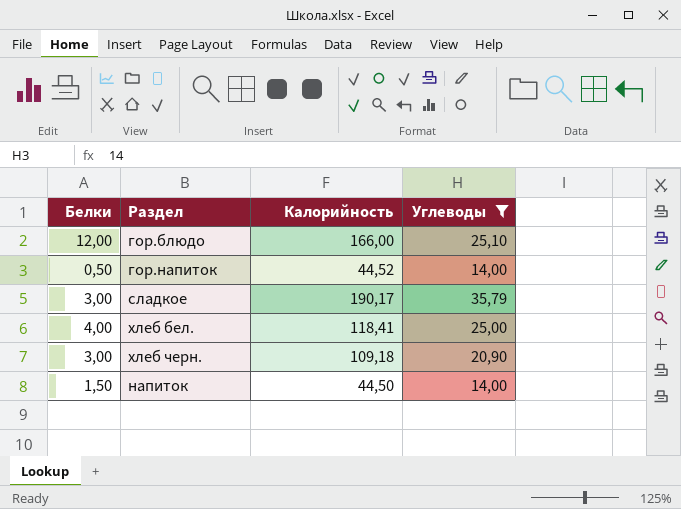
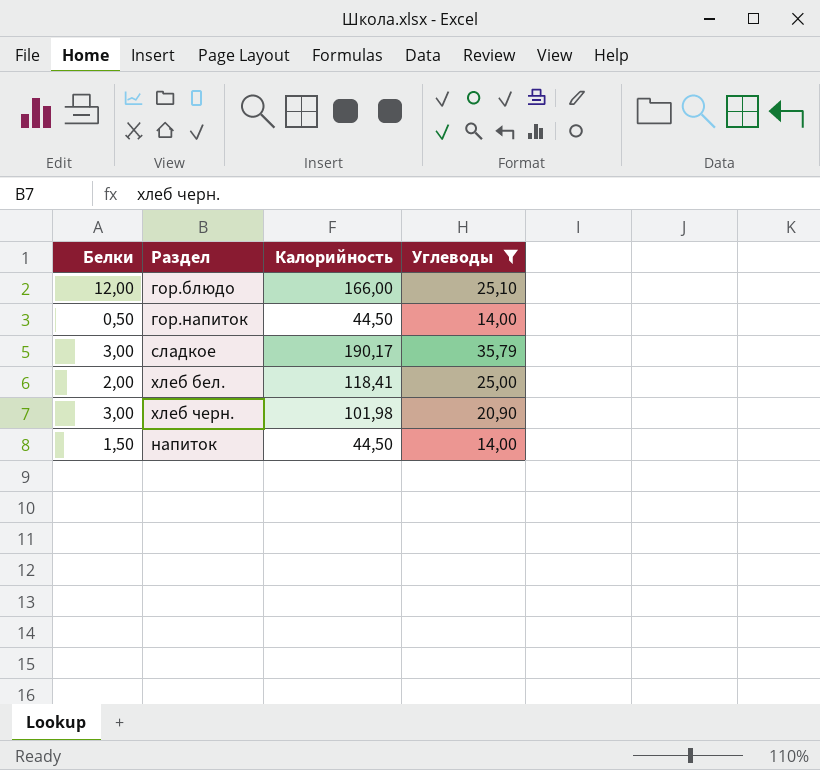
гор.напиток | Калорийность: 44,52 -> 44,50
хлеб бел. | Белки: 4,00 -> 2,00
хлеб черн. | Калорийность: 109,18 -> 101,98

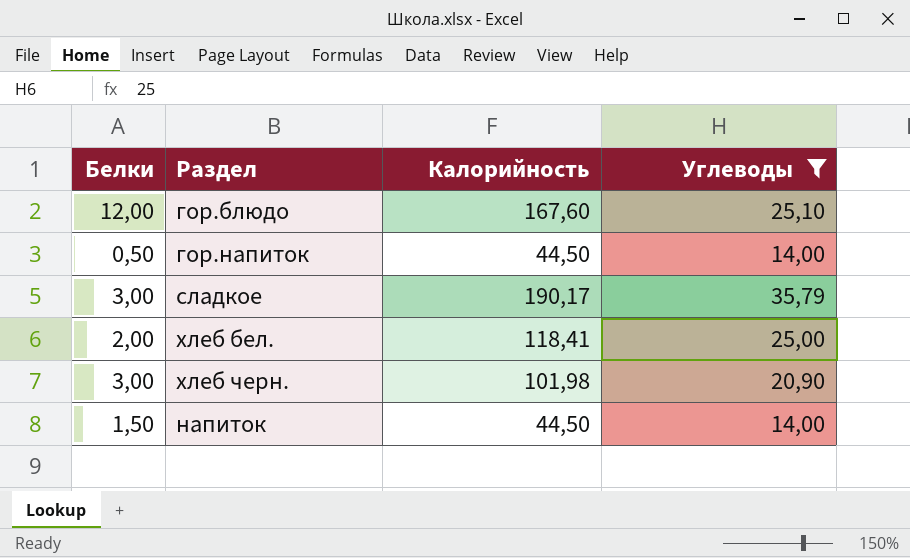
гор.блюдо | Калорийность: 166,00 -> 167,60

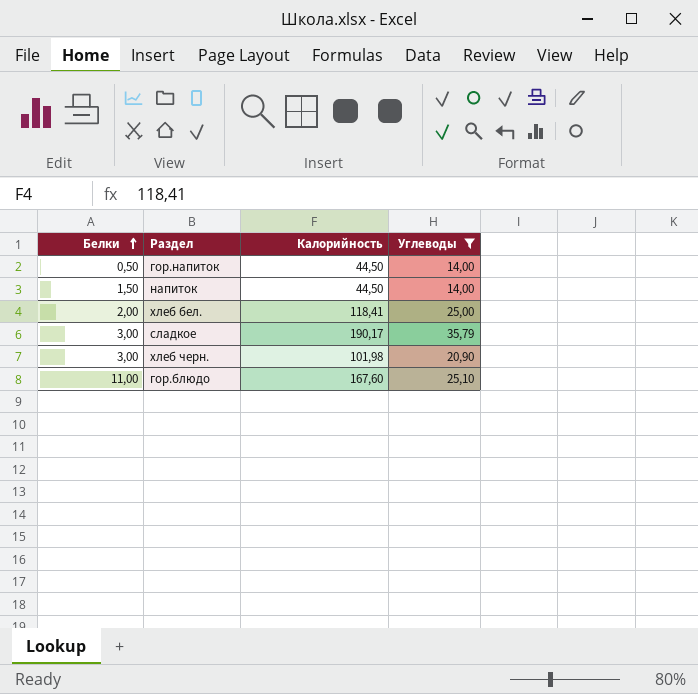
row order: none -> Белки ascending
гор.блюдо | Белки: 12,00 -> 11,00

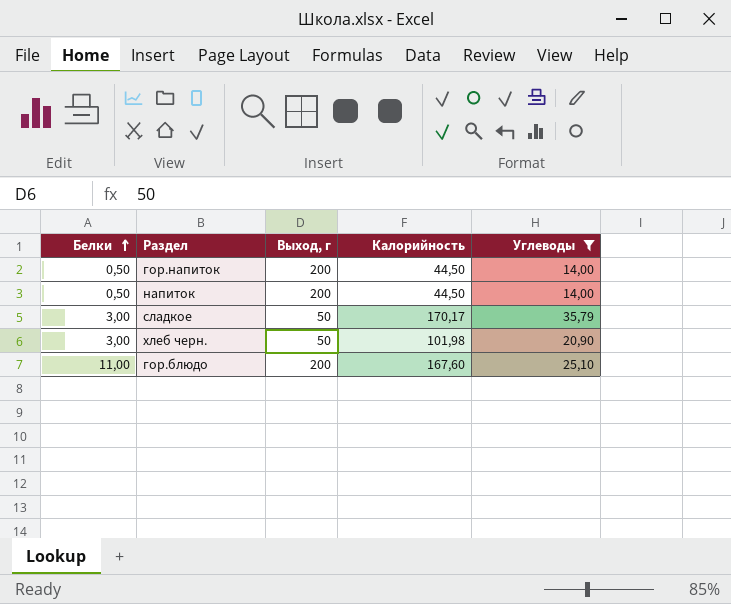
column Выход, г | position: none -> 3
row хлеб бел.: 2,00 | 118,41 | 25,00 -> none
напиток | Белки: 1,50 -> 0,50
сладкое | Калорийность: 190,17 -> 170,17

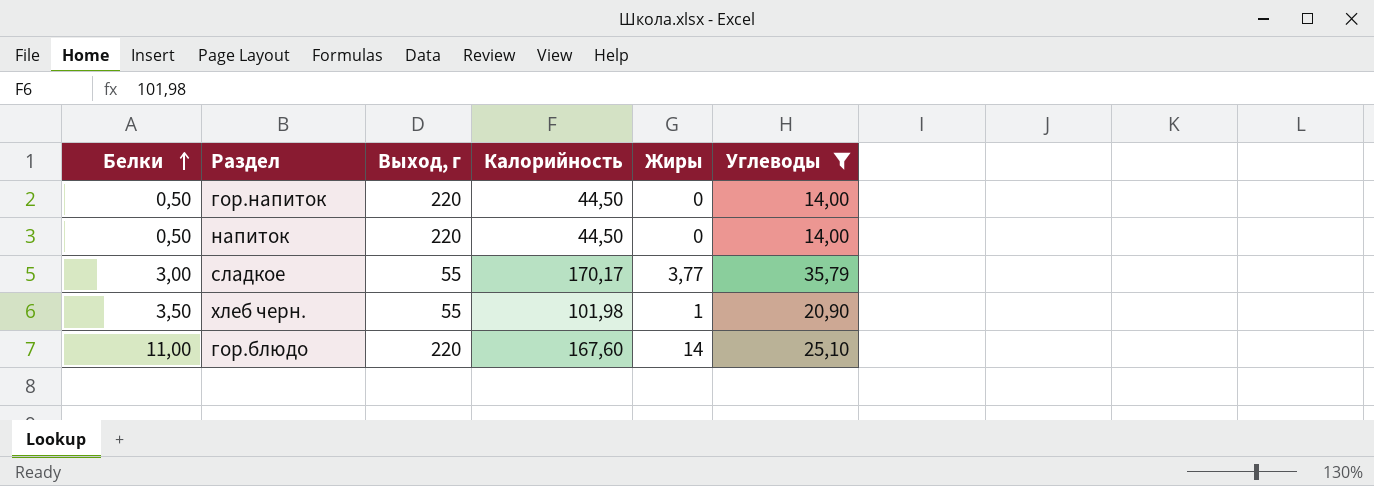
column Жиры | position: none -> 5
гор.напиток | Выход, г: 200 -> 220
напиток | Выход, г: 200 -> 220
сладкое | Выход, г: 50 -> 55
хлеб черн. | Белки: 3,00 -> 3,50
хлеб черн. | Выход, г: 50 -> 55
гор.блюдо | Выход, г: 200 -> 220

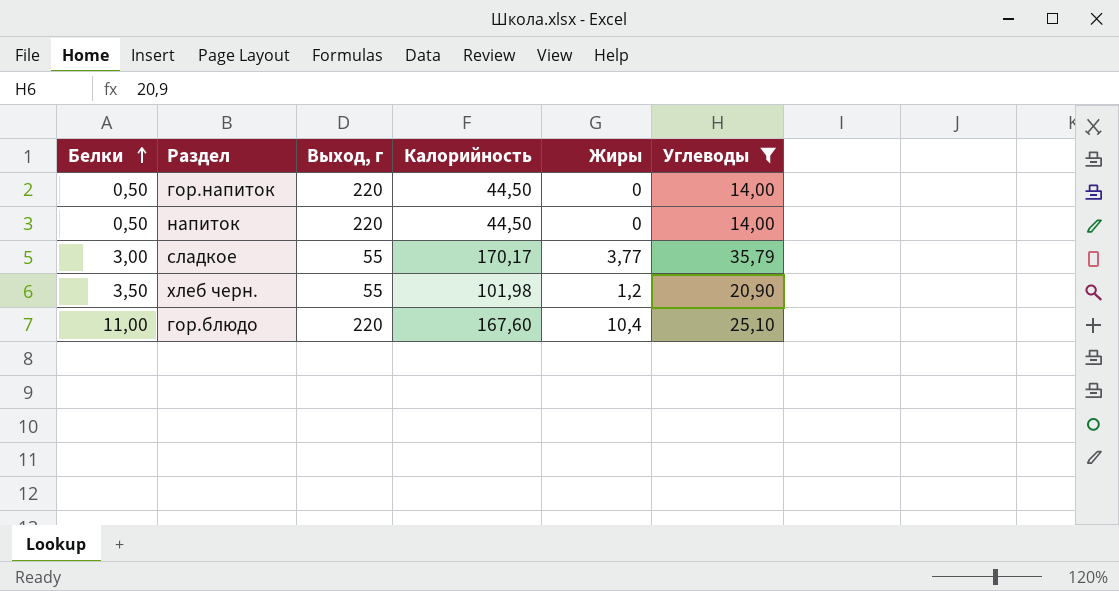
хлеб черн. | Жиры: 1 -> 1,2
гор.блюдо | Жиры: 14 -> 10,4

